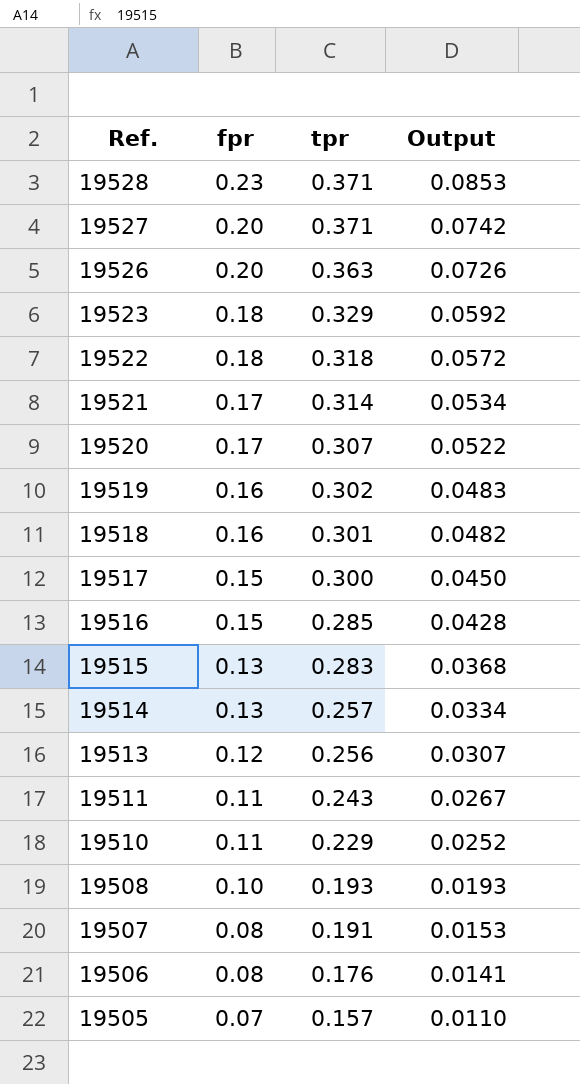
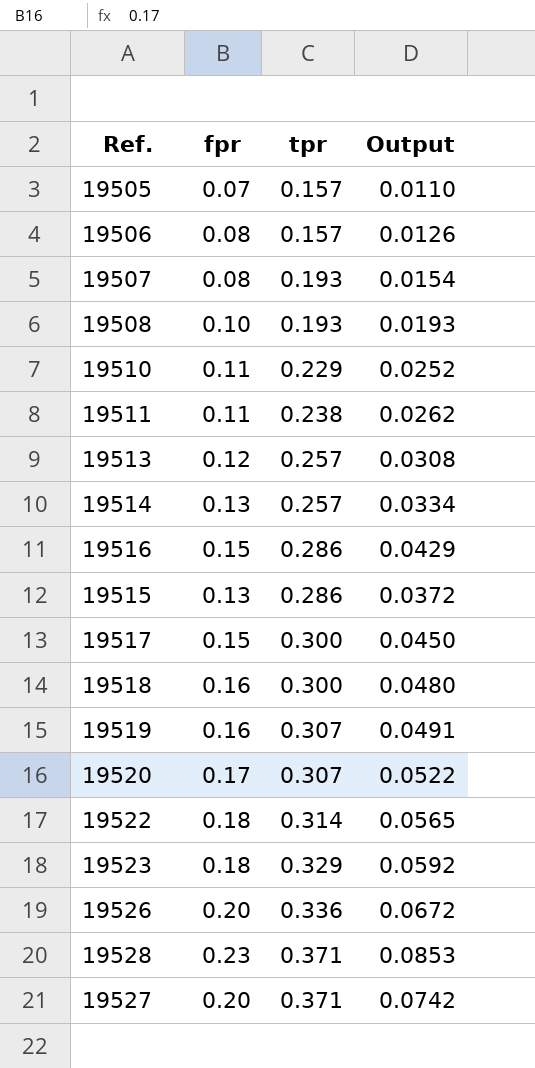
row order: Ref. descending -> tpr ascending
row 19521: 0.17 | 0.314 | 0.0534 -> none
19506 | tpr: 0.176 -> 0.157
19506 | Output: 0.0141 -> 0.0126
19507 | tpr: 0.191 -> 0.193
19507 | Output: 0.0153 -> 0.0154
19511 | tpr: 0.243 -> 0.238
19511 | Output: 0.0267 -> 0.0262
19513 | tpr: 0.256 -> 0.257
19513 | Output: 0.0307 -> 0.0308
19516 | tpr: 0.285 -> 0.286
19516 | Output: 0.0428 -> 0.0429
19515 | tpr: 0.283 -> 0.286
19515 | Output: 0.0368 -> 0.0372
19518 | tpr: 0.301 -> 0.300
19518 | Output: 0.0482 -> 0.0480
19519 | tpr: 0.302 -> 0.307
19519 | Output: 0.0483 -> 0.0491
19522 | tpr: 0.318 -> 0.314
19522 | Output: 0.0572 -> 0.0565
19526 | tpr: 0.363 -> 0.336
19526 | Output: 0.0726 -> 0.0672

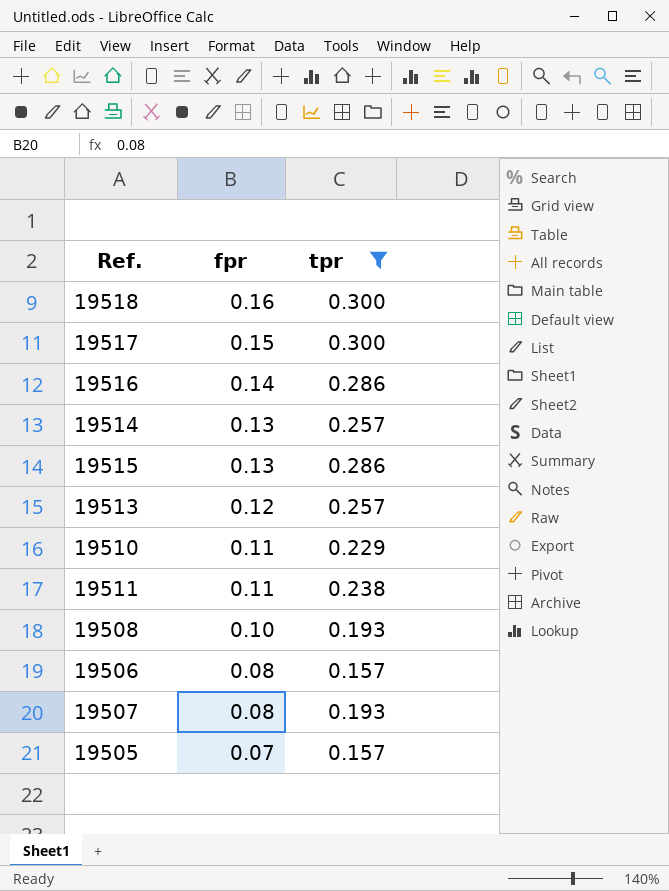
filter: none -> tpr <= 0.300
row order: tpr ascending -> fpr descending
column Output | formula: [fpr] * [tpr] -> none
19516 | fpr: 0.15 -> 0.14

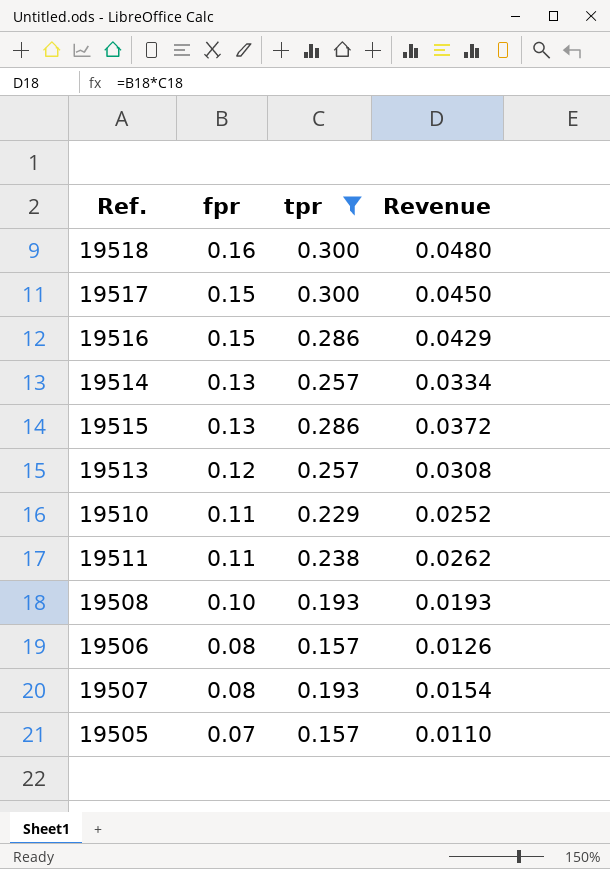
column Revenue | formula: none -> [fpr] * [tpr]
19516 | fpr: 0.14 -> 0.15

